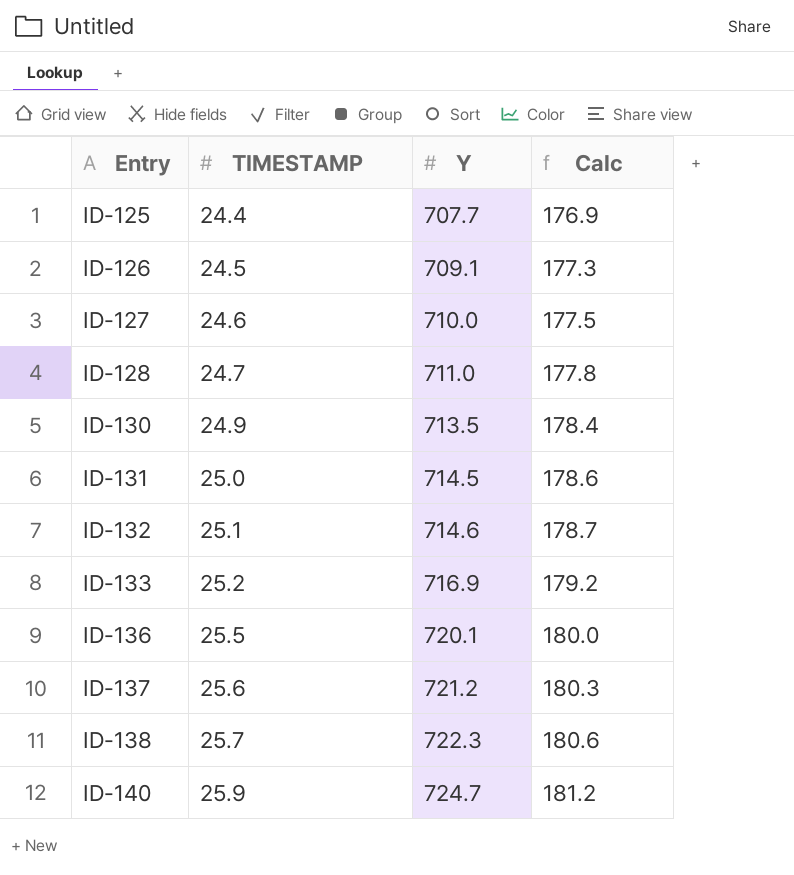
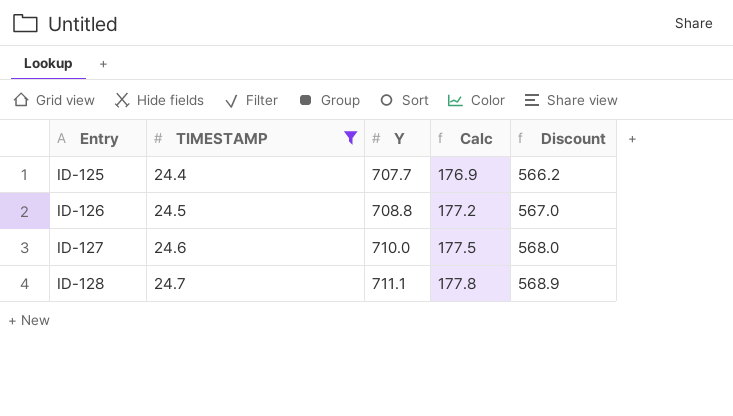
filter: none -> TIMESTAMP <= 24.7
column Discount | formula: none -> [Y] * 0.8
ID-126 | Y: 709.1 -> 708.8
ID-126 | Calc: 177.3 -> 177.2
ID-128 | Y: 711.0 -> 711.1

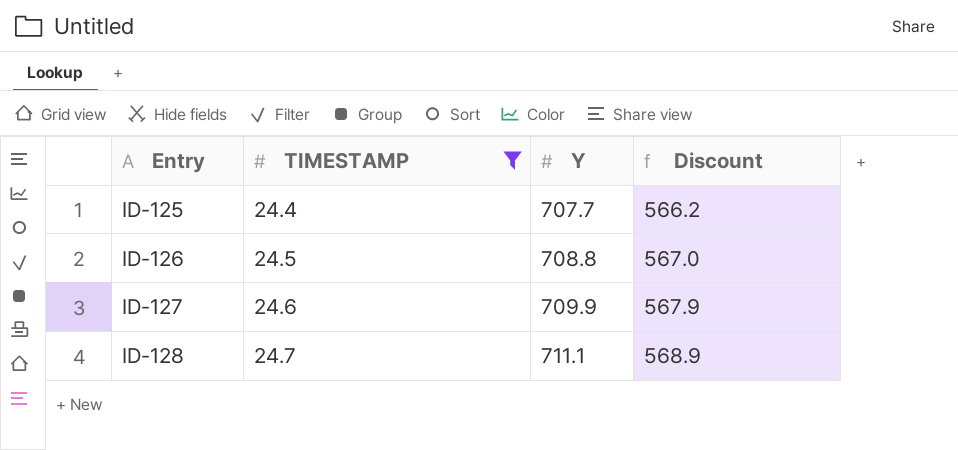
column Calc | formula: [Y] * 0.25 -> none
ID-127 | Y: 710.0 -> 709.9
ID-127 | Discount: 568.0 -> 567.9

